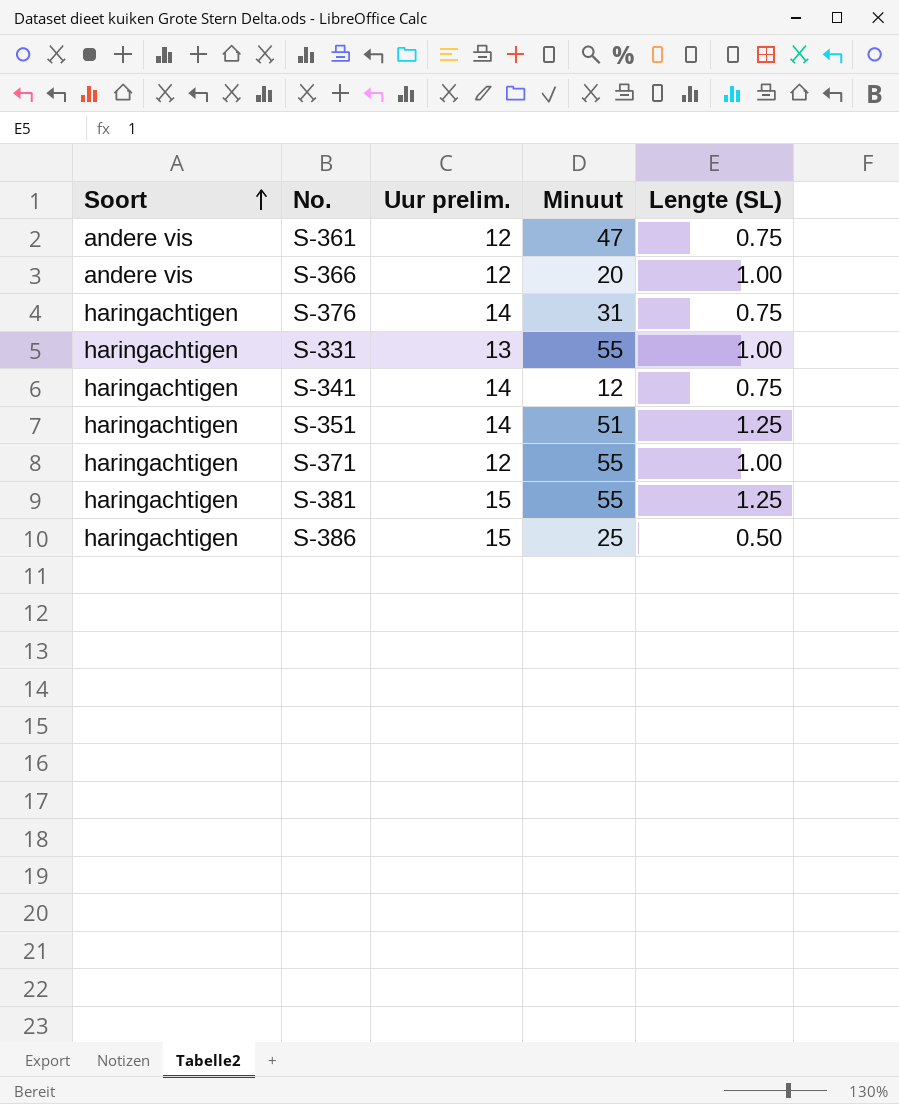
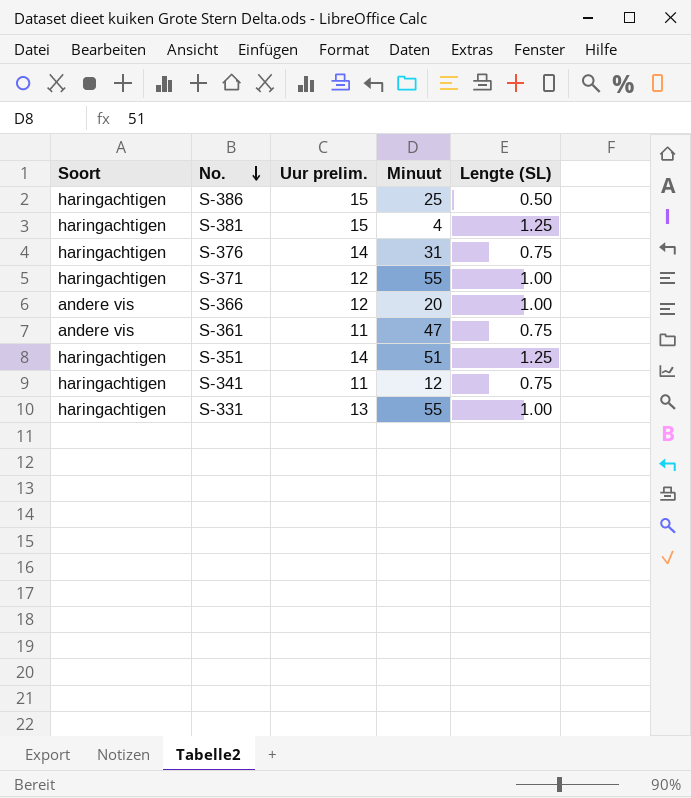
row order: Soort ascending -> No. descending
S-381 | Minuut: 55 -> 4
S-361 | Uur prelim.: 12 -> 11
S-341 | Uur prelim.: 14 -> 11

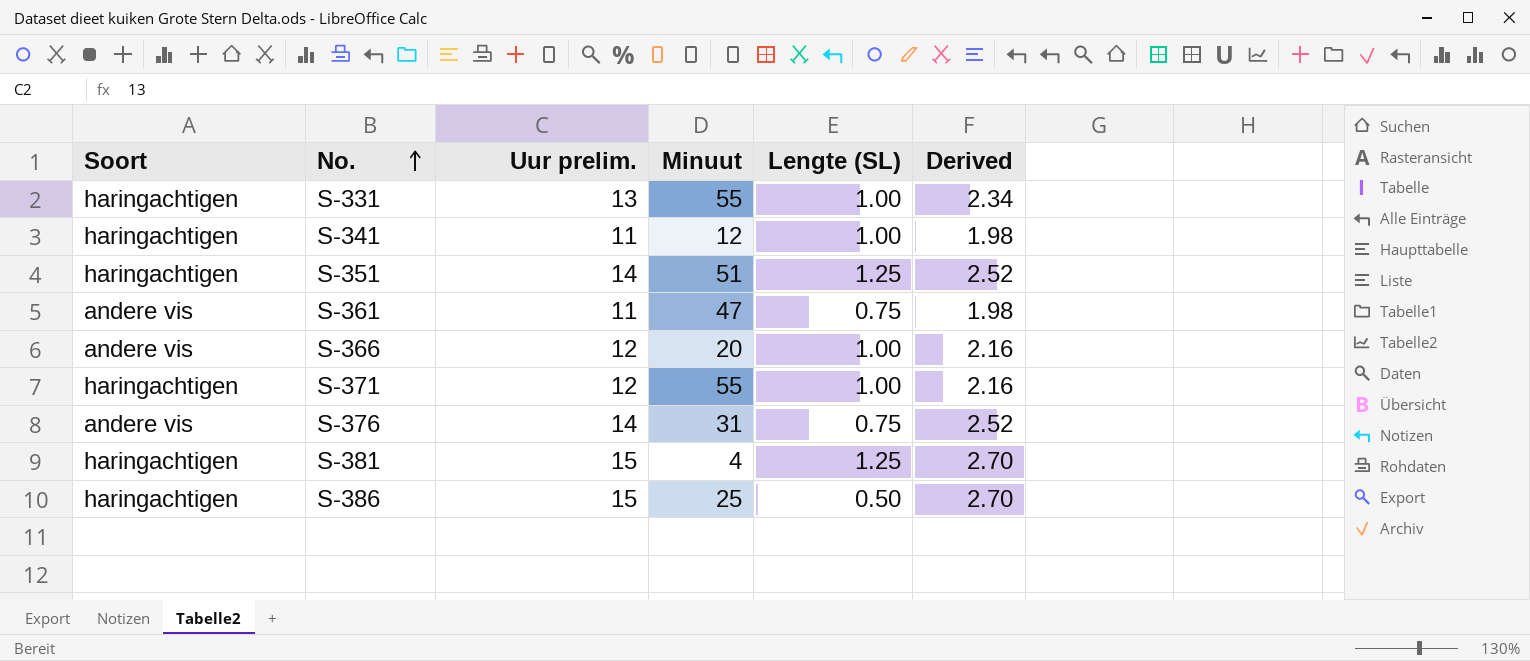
row order: No. descending -> No. ascending
column Derived | formula: none -> [Uur prelim.] * 0.18
S-341 | Lengte (SL): 0.75 -> 1.00
S-376 | Soort: haringachtigen -> andere vis

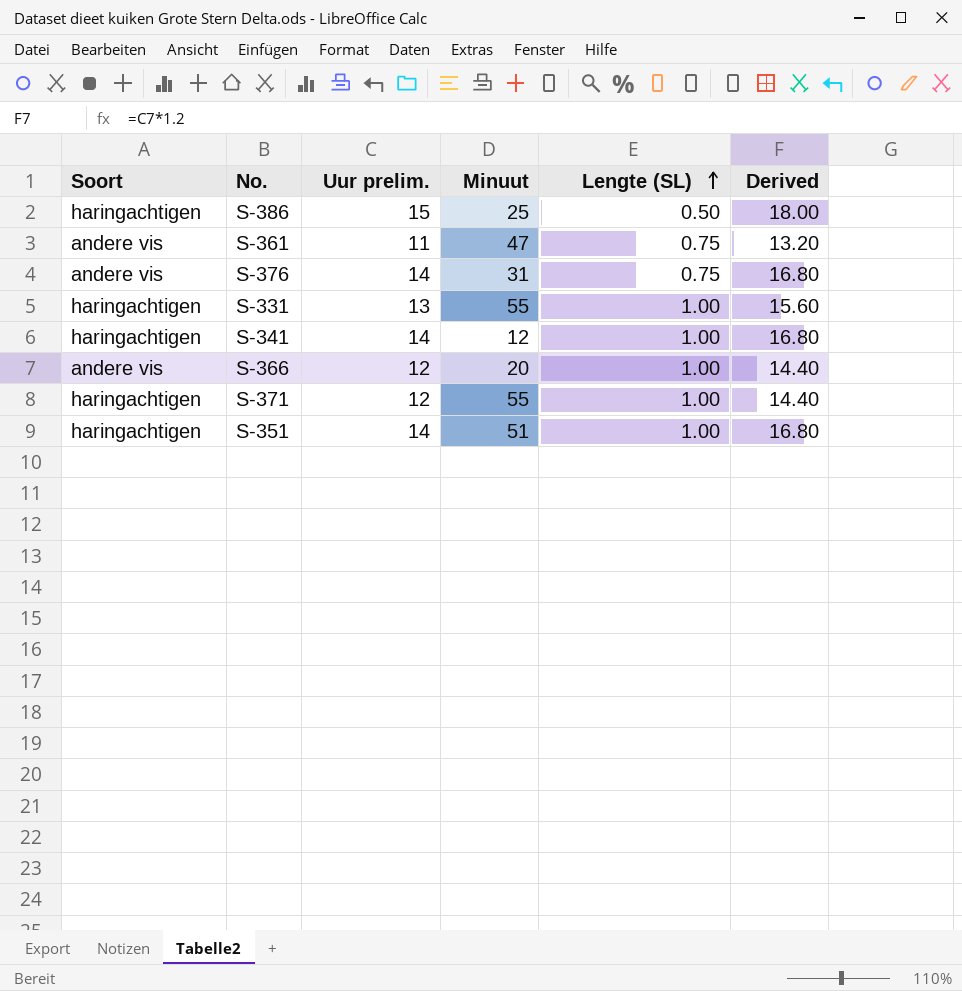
row order: No. ascending -> Lengte (SL) ascending
column Derived | formula: [Uur prelim.] * 0.18 -> [Uur prelim.] * 1.2
row S-381: haringachtigen | 15 | 4 | 1.25 | 2.70 -> none
S-341 | Uur prelim.: 11 -> 14
S-351 | Lengte (SL): 1.25 -> 1.00

